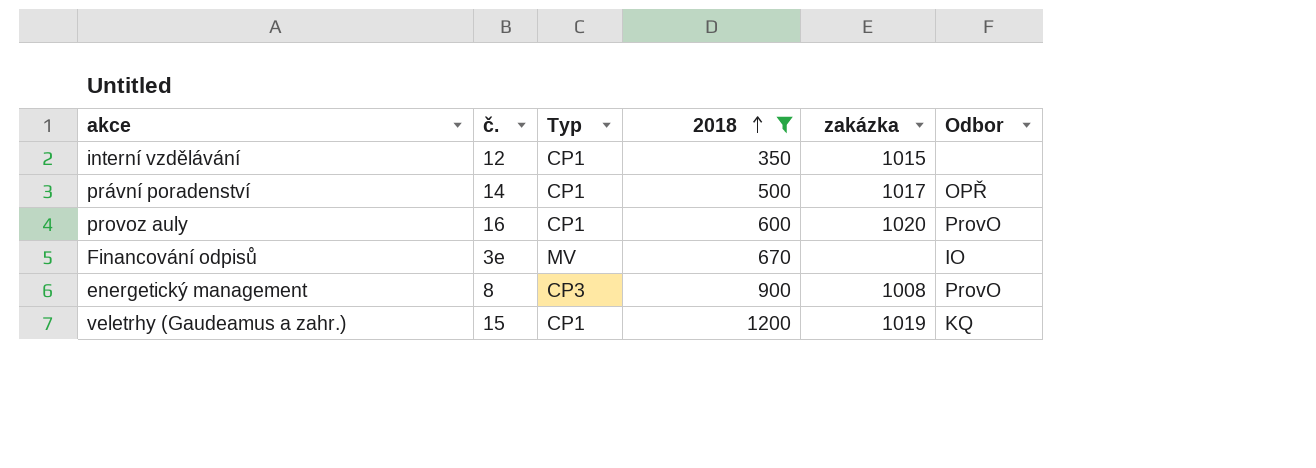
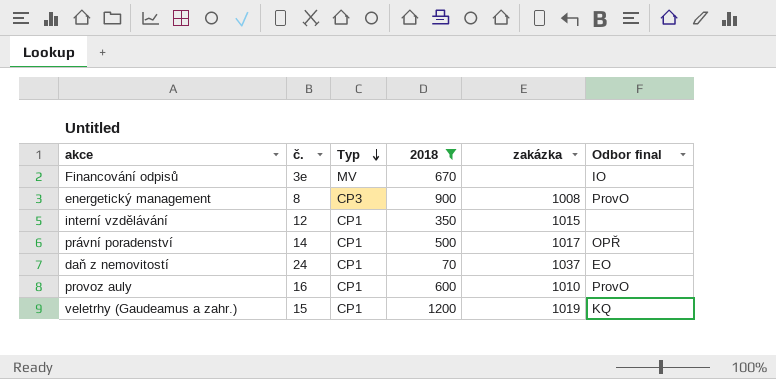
row order: 2018 ascending -> Typ descending
column name: Odbor -> Odbor final
row daň z nemovitostí: none -> 24 | CP1 | 70 | 1037 | EO
provoz auly | zakázka: 1020 -> 1010

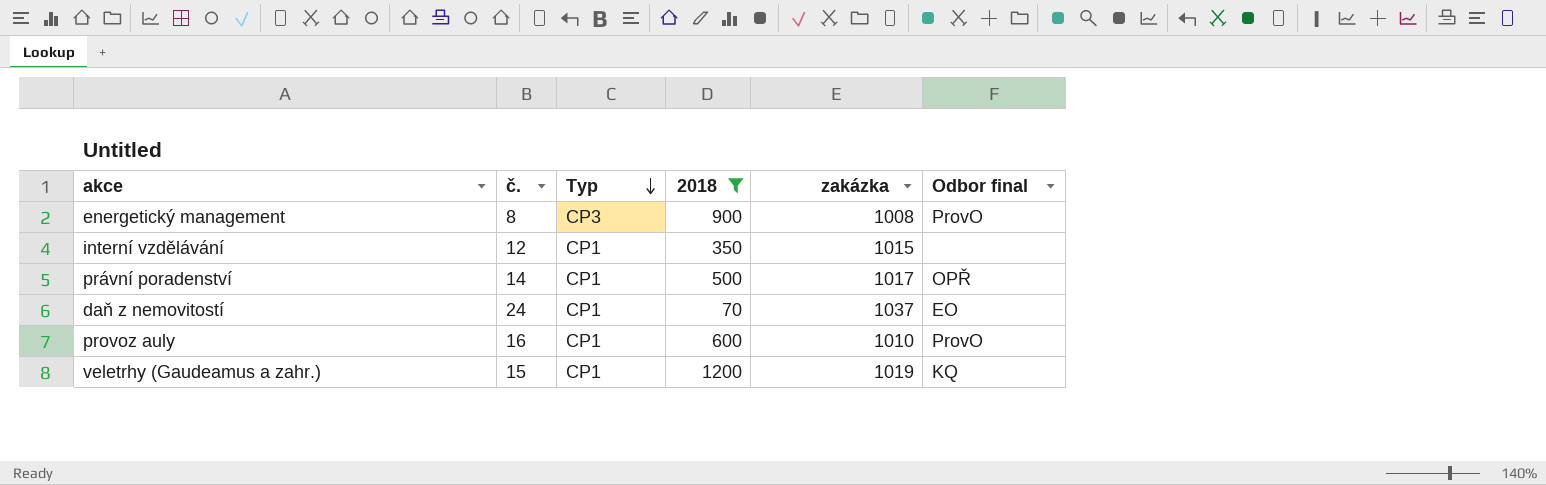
row Financování odpisů: 3e | MV | 670 | none | IO -> none

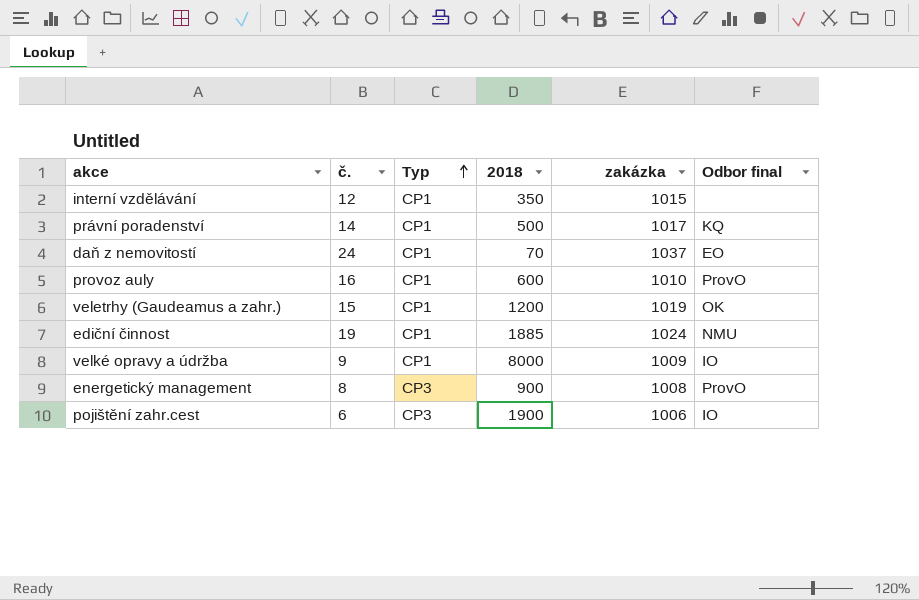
filter: 2018 <= 1200 -> none
row order: Typ descending -> Typ ascending
právní poradenství | Odbor final: OPŘ -> KQ
veletrhy (Gaudeamus a zahr.) | Odbor final: KQ -> OK

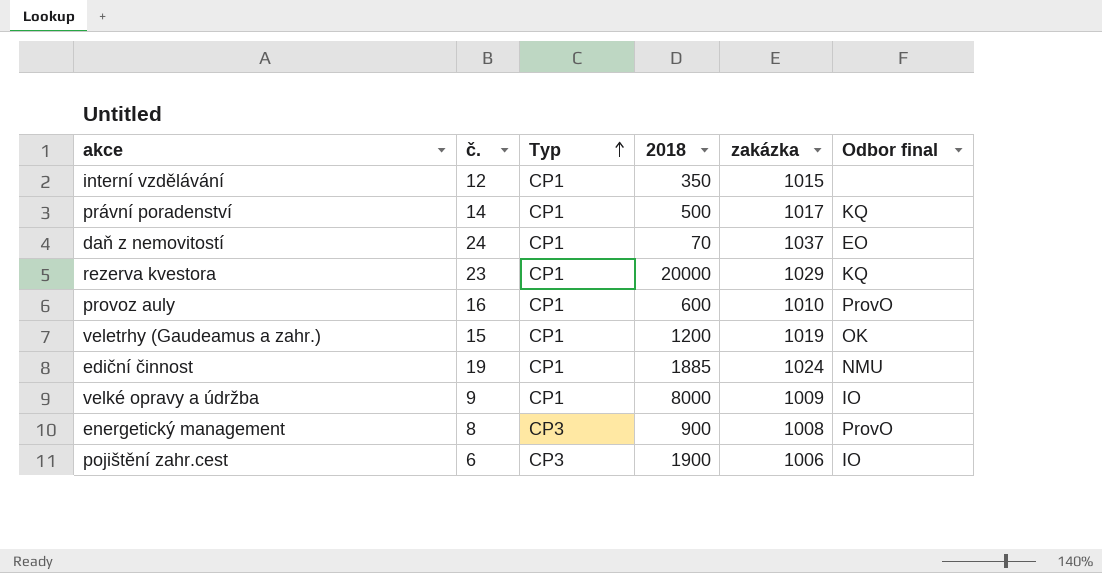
row rezerva kvestora: none -> 23 | CP1 | 20000 | 1029 | KQ

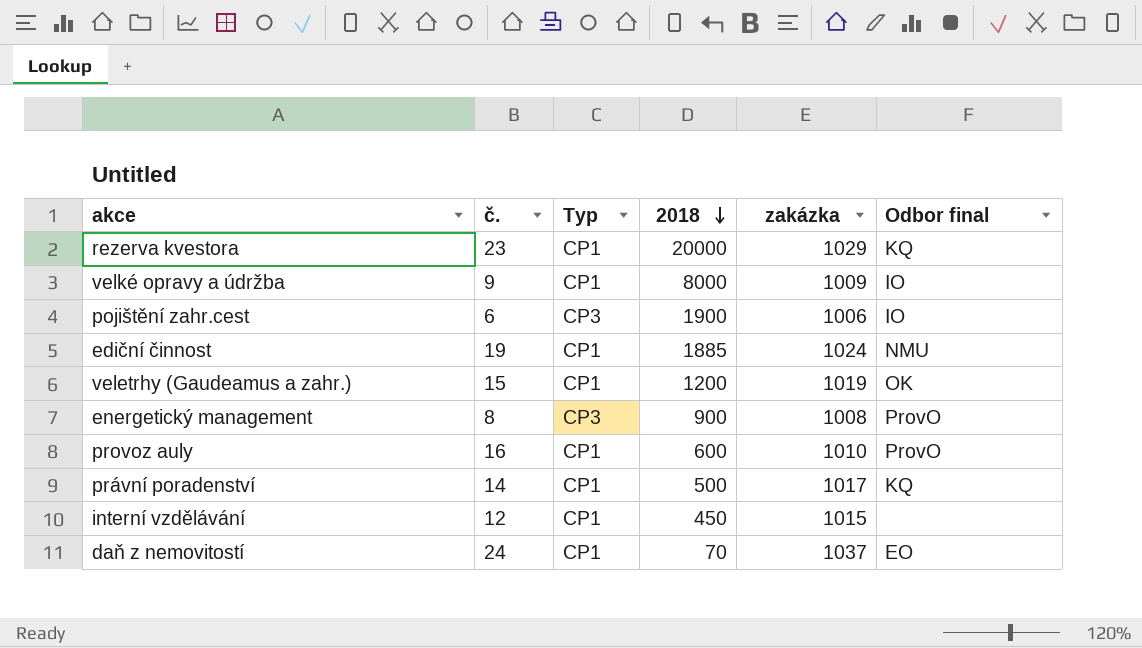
row order: Typ ascending -> 2018 descending
interní vzdělávání | 2018: 350 -> 450

